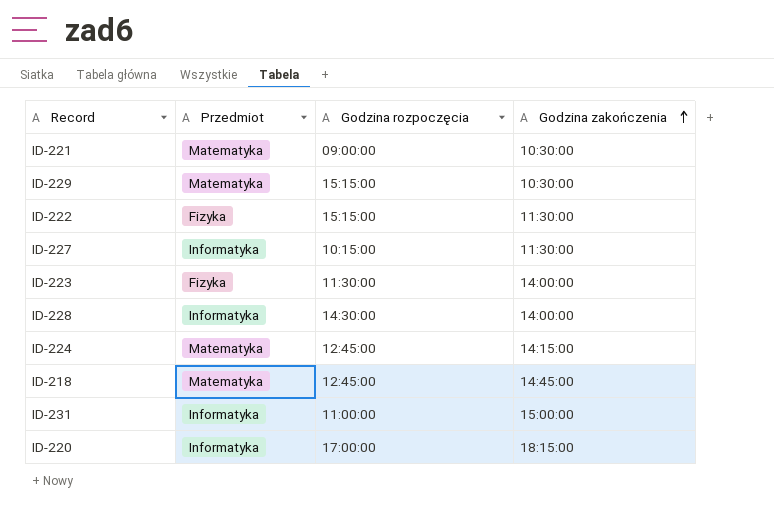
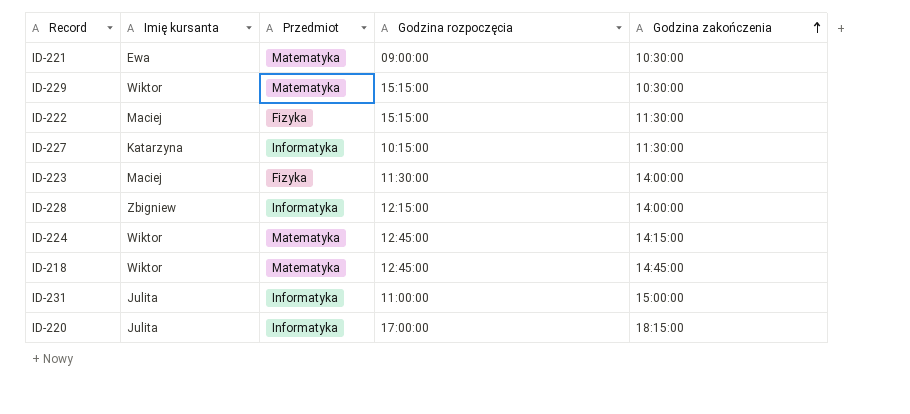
column Imię kursanta | position: none -> 2
ID-228 | Godzina rozpoczęcia: 14:30:00 -> 12:15:00

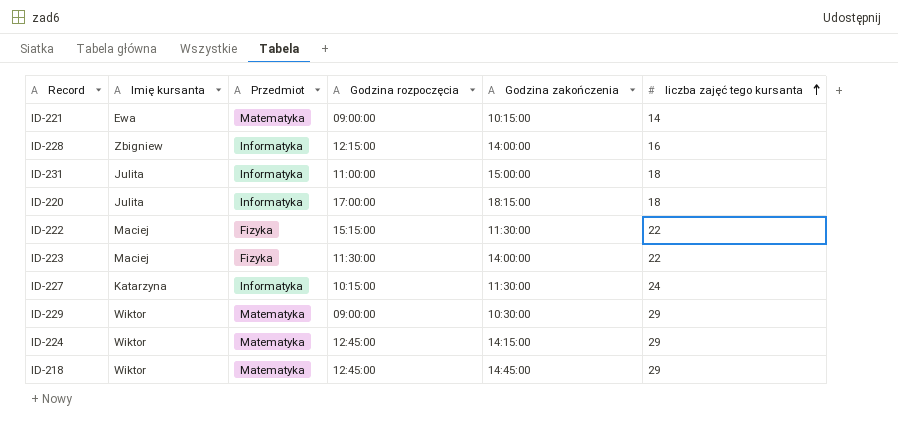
row order: Godzina zakończenia ascending -> liczba zajęć tego kursanta ascending
column liczba zajęć tego kursanta | position: none -> 6
ID-221 | Godzina zakończenia: 10:30:00 -> 10:15:00
ID-229 | Godzina rozpoczęcia: 15:15:00 -> 09:00:00

